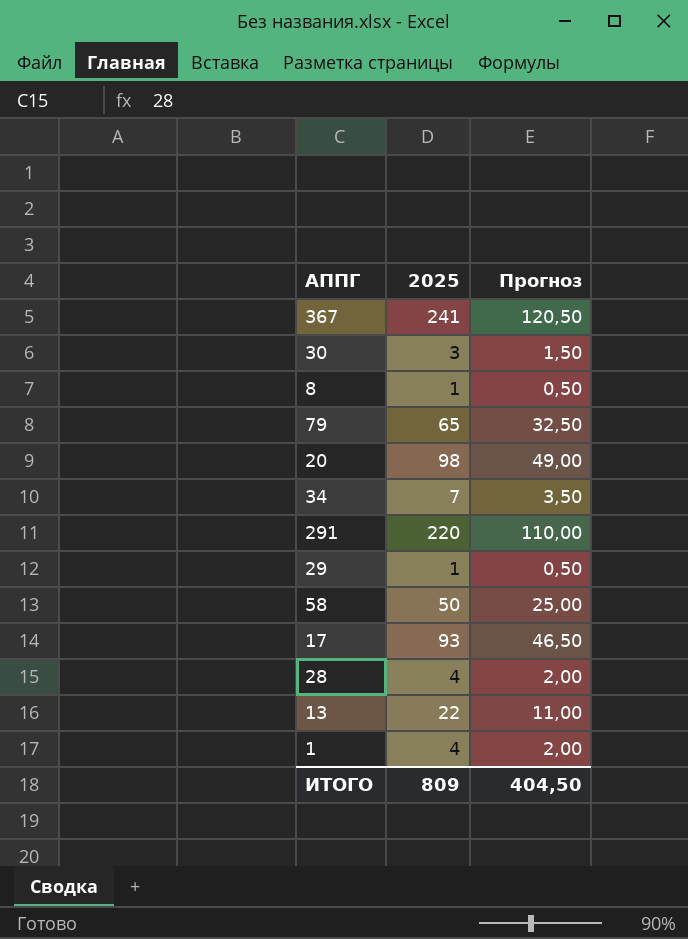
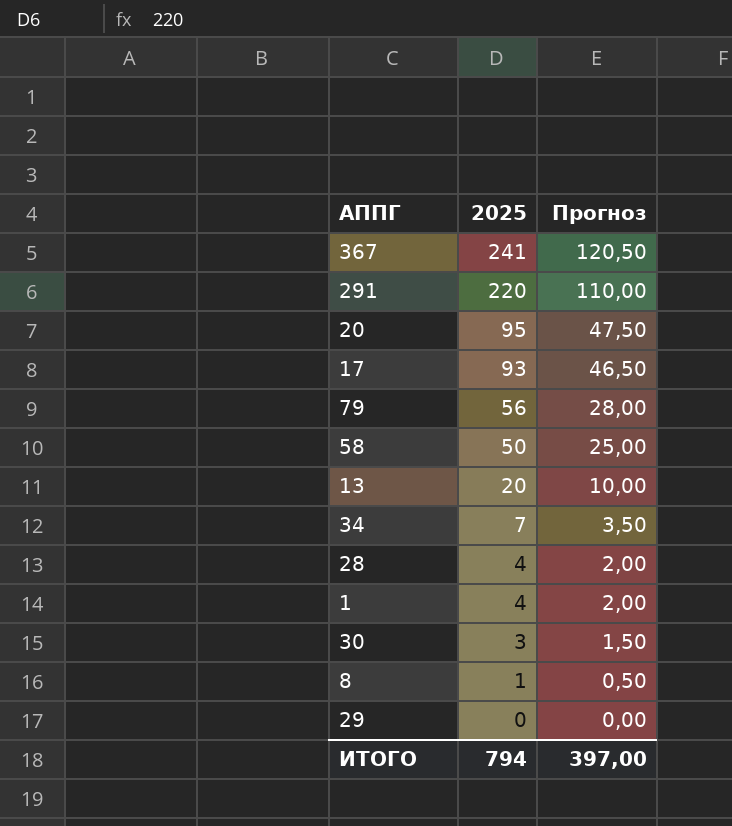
row order: none -> 2025 descending
20 | 2025: 98 -> 95
20 | Прогноз: 49,00 -> 47,50
79 | 2025: 65 -> 56
79 | Прогноз: 32,50 -> 28,00
13 | 2025: 22 -> 20
13 | Прогноз: 11,00 -> 10,00
29 | 2025: 1 -> 0
29 | Прогноз: 0,50 -> 0,00
ИТОГО | 2025: 809 -> 794
ИТОГО | Прогноз: 404,50 -> 397,00

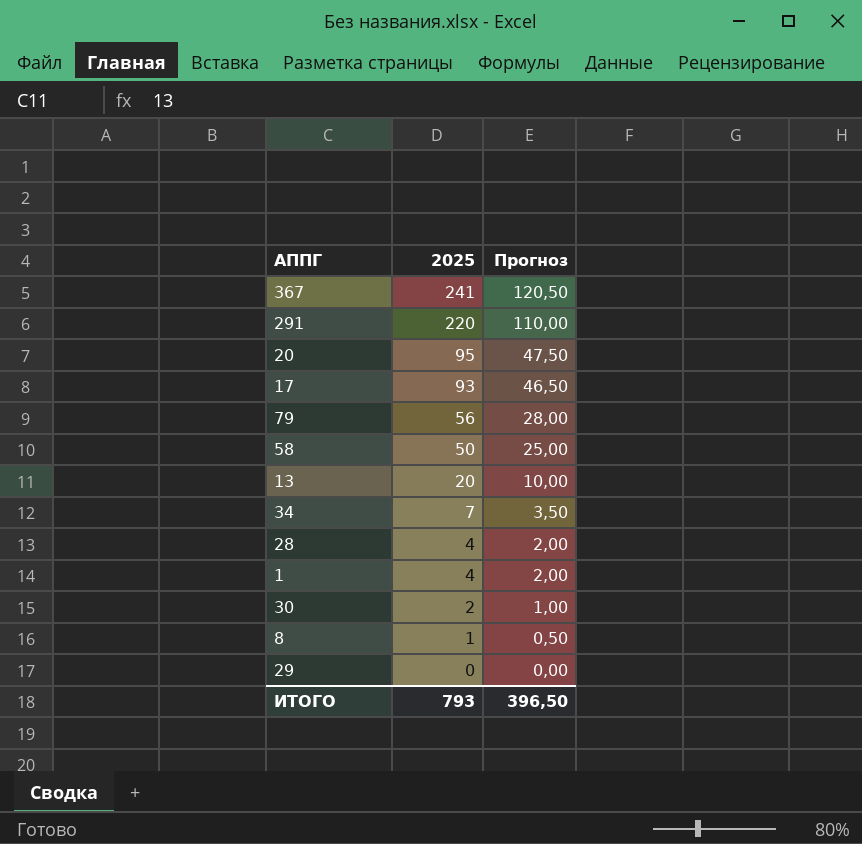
30 | 2025: 3 -> 2
30 | Прогноз: 1,50 -> 1,00
ИТОГО | 2025: 794 -> 793
ИТОГО | Прогноз: 397,00 -> 396,50

